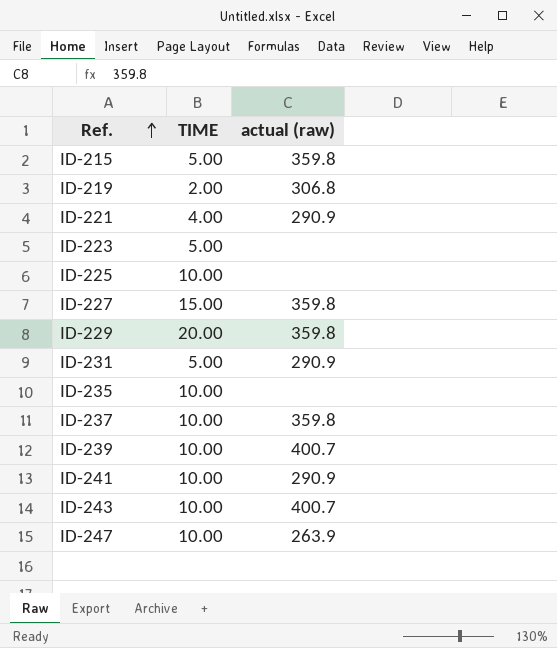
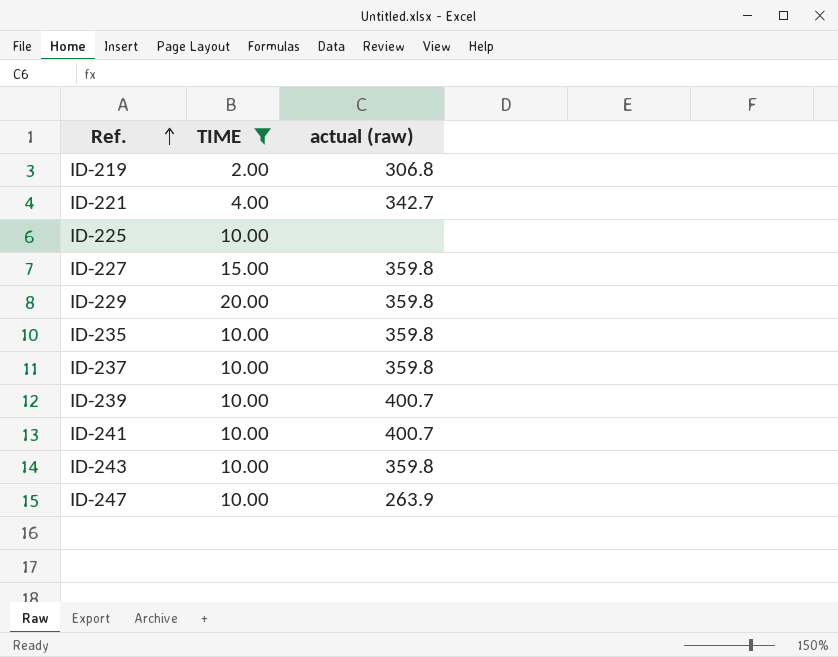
filter: none -> TIME != 5.00
ID-221 | actual (raw): 290.9 -> 342.7
ID-235 | actual (raw): none -> 359.8
ID-241 | actual (raw): 290.9 -> 400.7
ID-243 | actual (raw): 400.7 -> 359.8

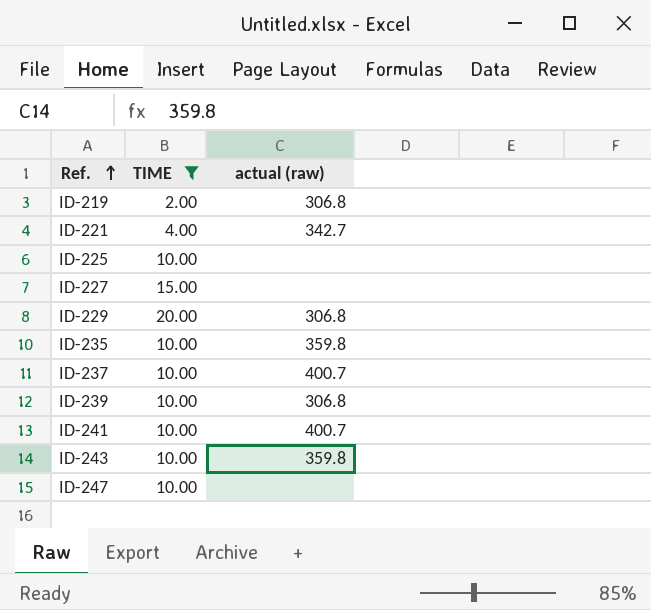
ID-227 | actual (raw): 359.8 -> none
ID-229 | actual (raw): 359.8 -> 306.8
ID-237 | actual (raw): 359.8 -> 400.7
ID-239 | actual (raw): 400.7 -> 306.8
ID-247 | actual (raw): 263.9 -> none

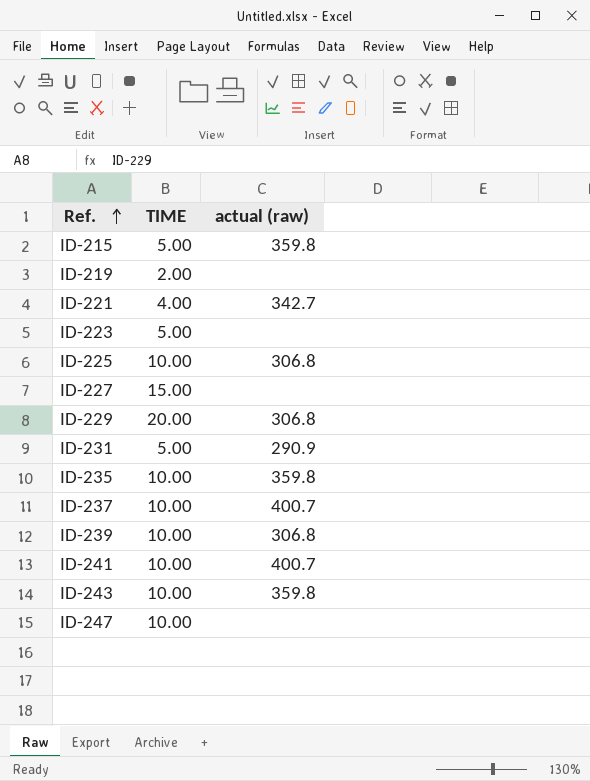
filter: TIME != 5.00 -> none
ID-219 | actual (raw): 306.8 -> none
ID-225 | actual (raw): none -> 306.8

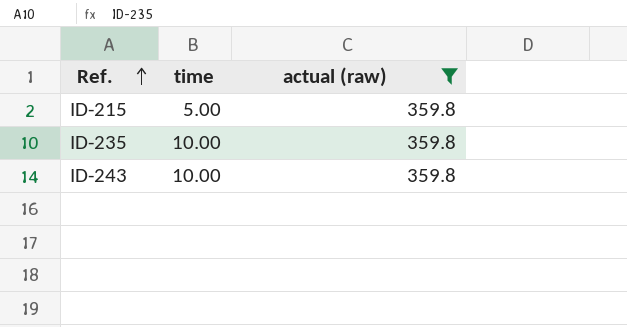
filter: none -> actual (raw) = 359.8
column name: TIME -> time

